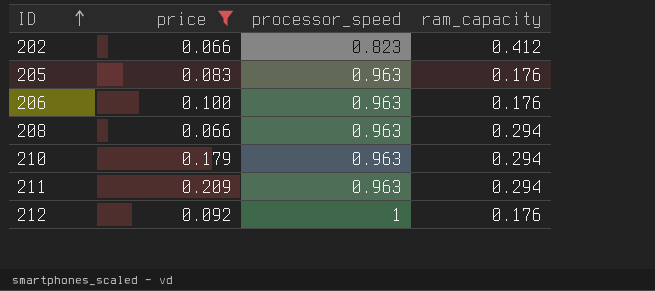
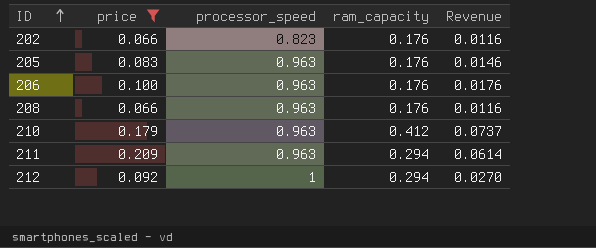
column Revenue | formula: none -> [price] * [ram_capacity]
202 | ram_capacity: 0.412 -> 0.176
208 | ram_capacity: 0.294 -> 0.176
210 | ram_capacity: 0.294 -> 0.412
212 | ram_capacity: 0.176 -> 0.294

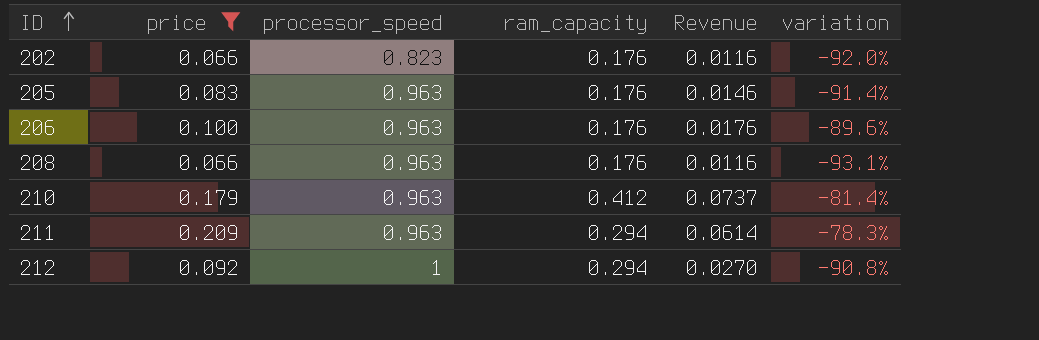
column variation | formula: none -> ([price] - [processor_speed]) / [processor_speed]

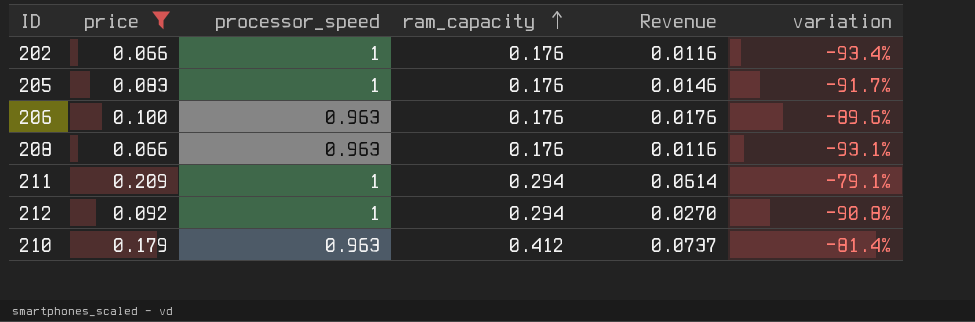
row order: ID ascending -> ram_capacity ascending
202 | processor_speed: 0.823 -> 1
202 | variation: -92.0% -> -93.4%
205 | processor_speed: 0.963 -> 1
205 | variation: -91.4% -> -91.7%
211 | processor_speed: 0.963 -> 1
211 | variation: -78.3% -> -79.1%

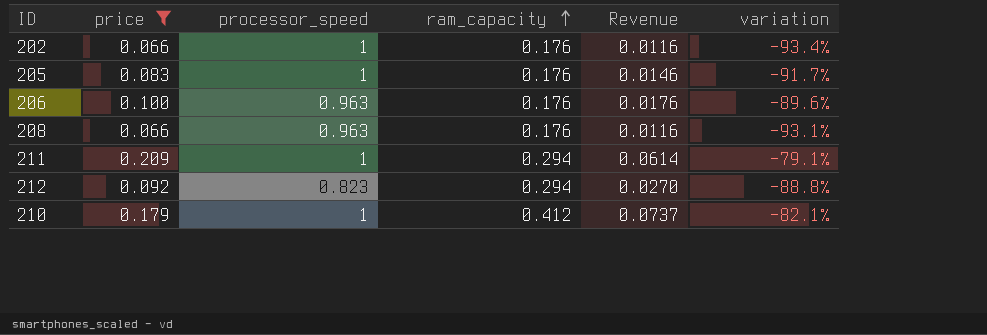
212 | processor_speed: 1 -> 0.823
212 | variation: -90.8% -> -88.8%
210 | processor_speed: 0.963 -> 1
210 | variation: -81.4% -> -82.1%

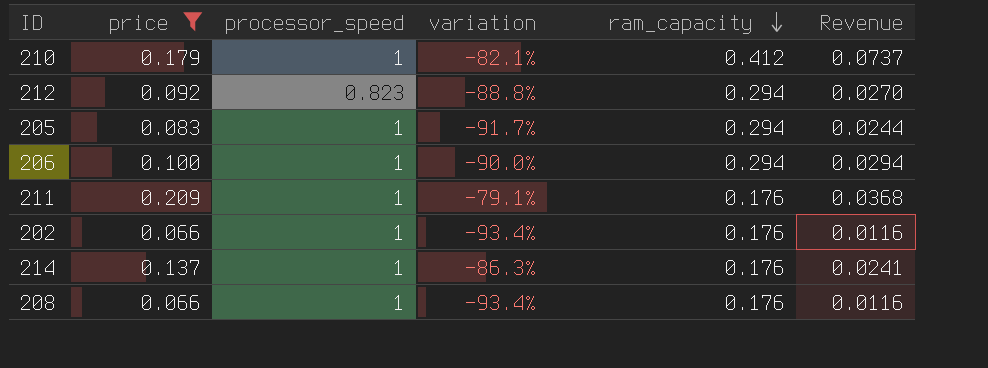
row order: ram_capacity ascending -> ram_capacity descending
column variation | position: 6 -> 4
205 | ram_capacity: 0.176 -> 0.294
205 | Revenue: 0.0146 -> 0.0244
206 | processor_speed: 0.963 -> 1
206 | variation: -89.6% -> -90.0%
206 | ram_capacity: 0.176 -> 0.294
206 | Revenue: 0.0176 -> 0.0294
211 | ram_capacity: 0.294 -> 0.176
211 | Revenue: 0.0614 -> 0.0368
row 214: none -> 0.137 | 1 | -86.3% | 0.176 | 0.0241
208 | processor_speed: 0.963 -> 1
208 | variation: -93.1% -> -93.4%

